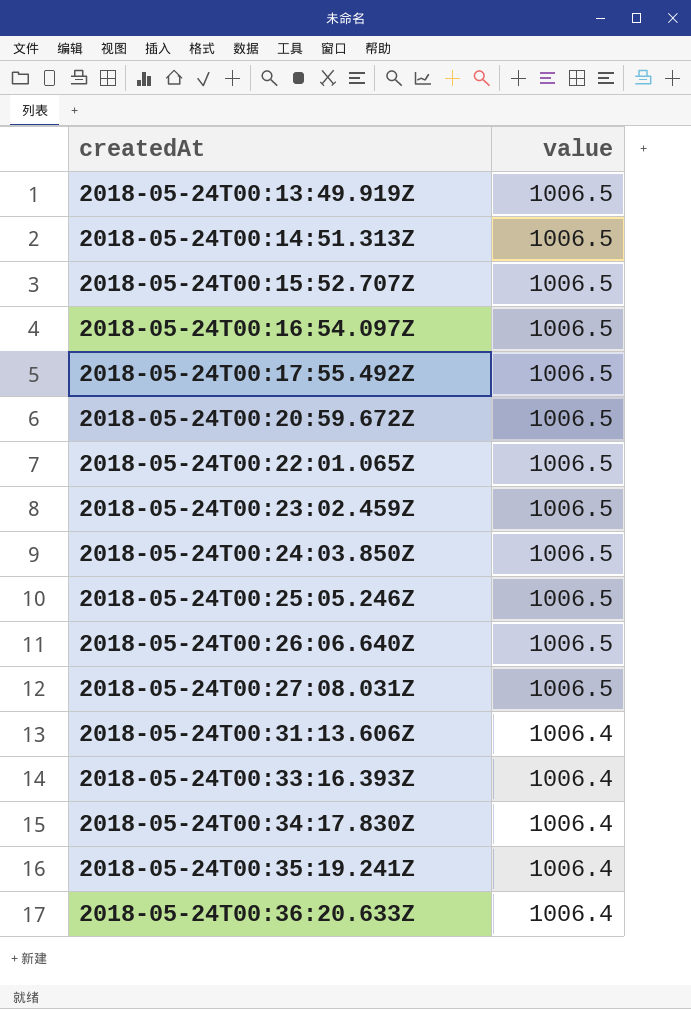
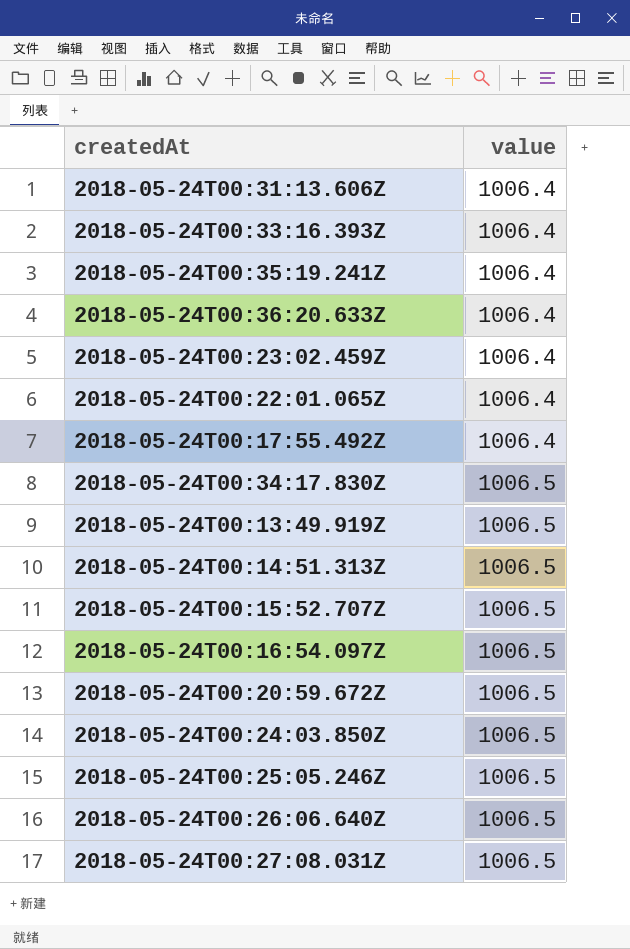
row order: createdAt ascending -> value ascending
2018-05-24T00:23:02.459Z | value: 1006.5 -> 1006.4
2018-05-24T00:22:01.065Z | value: 1006.5 -> 1006.4
2018-05-24T00:17:55.492Z | value: 1006.5 -> 1006.4
2018-05-24T00:34:17.830Z | value: 1006.4 -> 1006.5

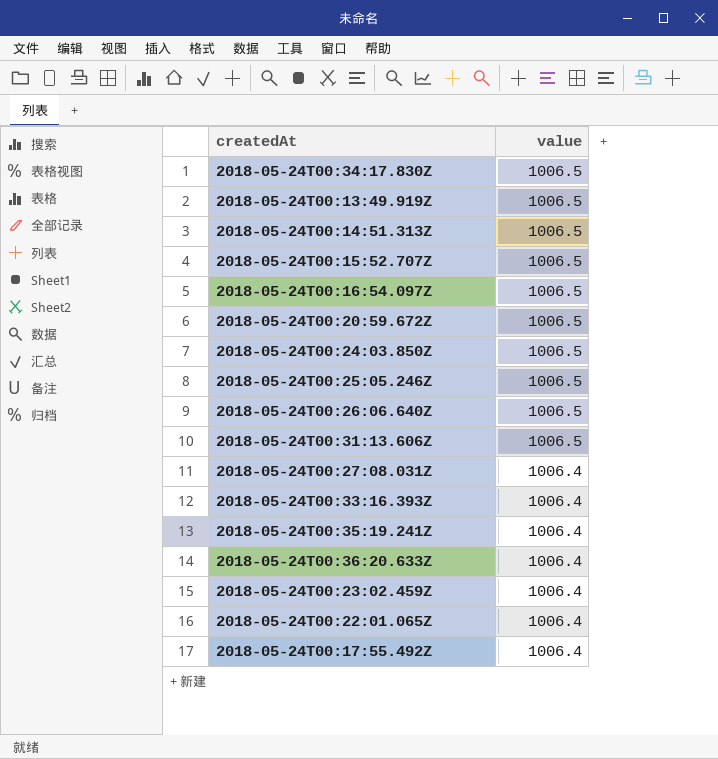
row order: value ascending -> value descending
2018-05-24T00:31:13.606Z | value: 1006.4 -> 1006.5
2018-05-24T00:27:08.031Z | value: 1006.5 -> 1006.4

